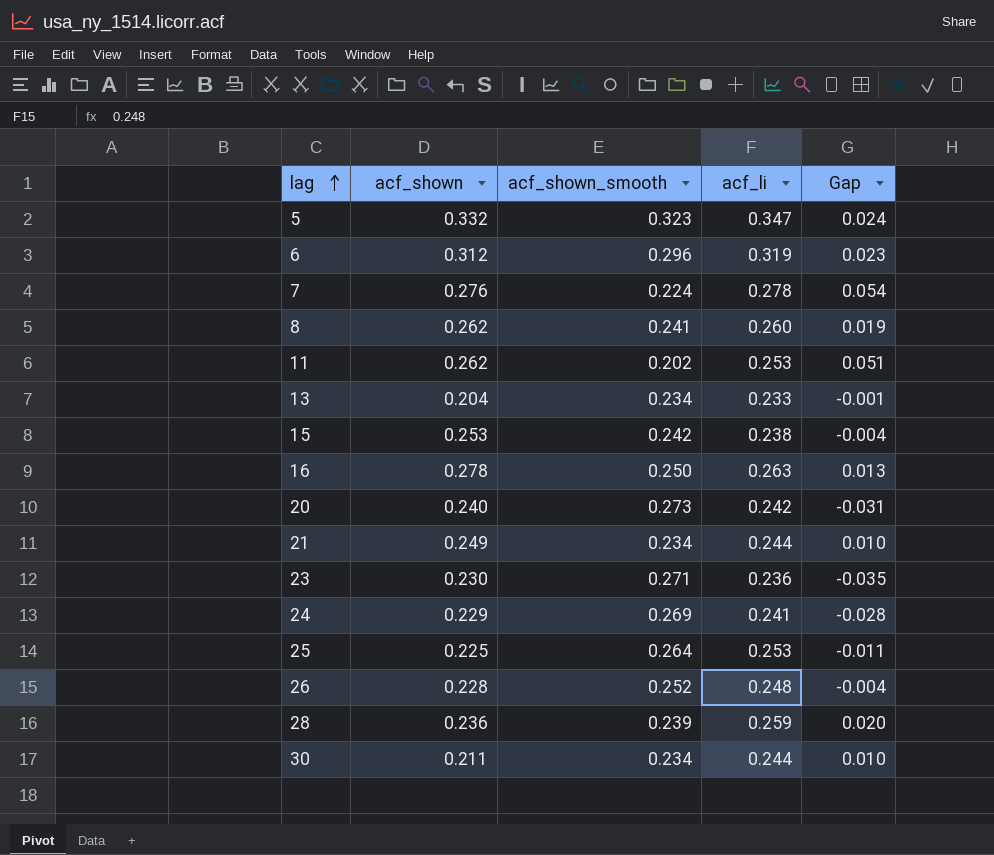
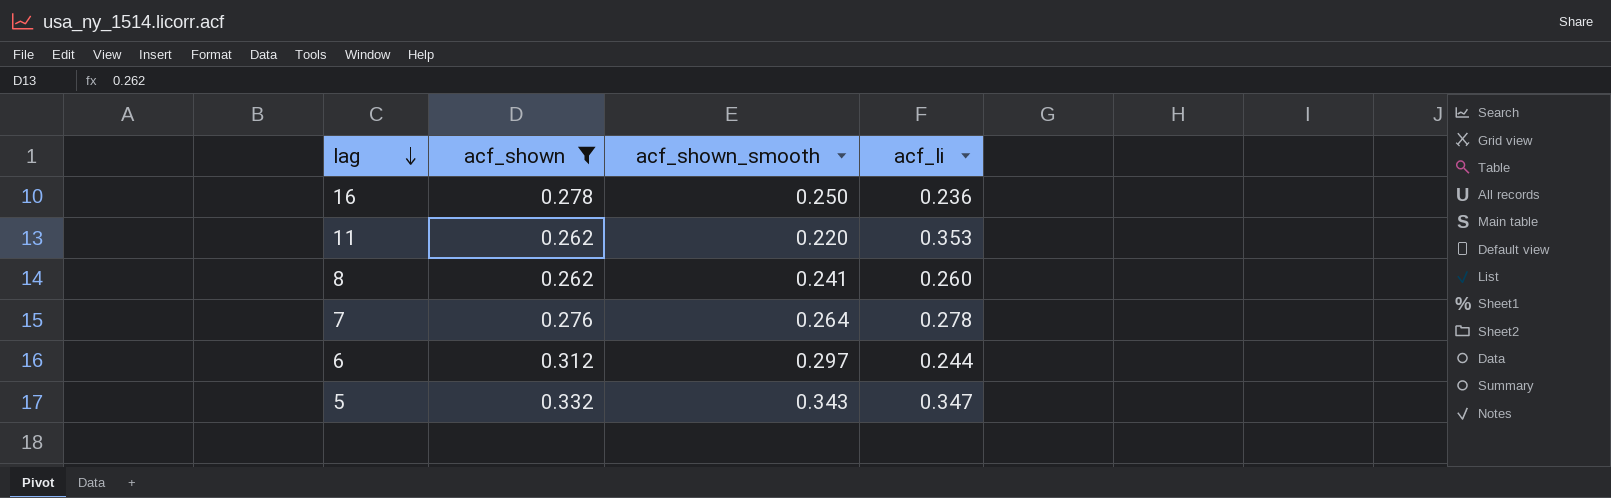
filter: none -> acf_shown >= 0.262
row order: lag ascending -> lag descending
column Gap | formula: [acf_li] - [acf_shown_smooth] -> none
16 | acf_li: 0.263 -> 0.236
11 | acf_shown_smooth: 0.202 -> 0.220
11 | acf_li: 0.253 -> 0.353
7 | acf_shown_smooth: 0.224 -> 0.264
6 | acf_shown_smooth: 0.296 -> 0.297
6 | acf_li: 0.319 -> 0.244
5 | acf_shown_smooth: 0.323 -> 0.343

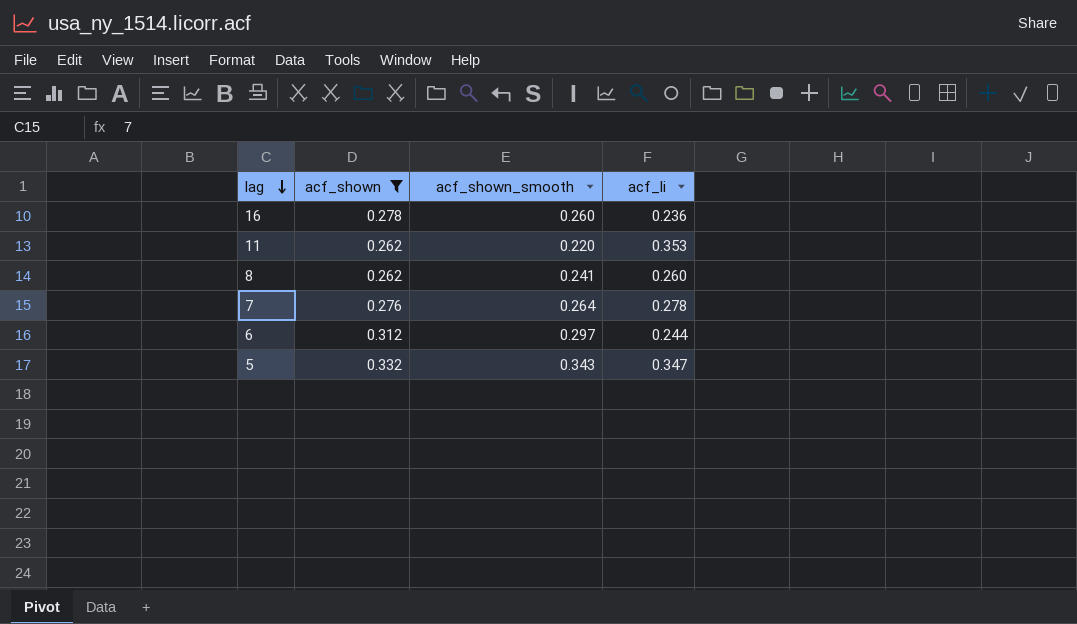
16 | acf_shown_smooth: 0.250 -> 0.260

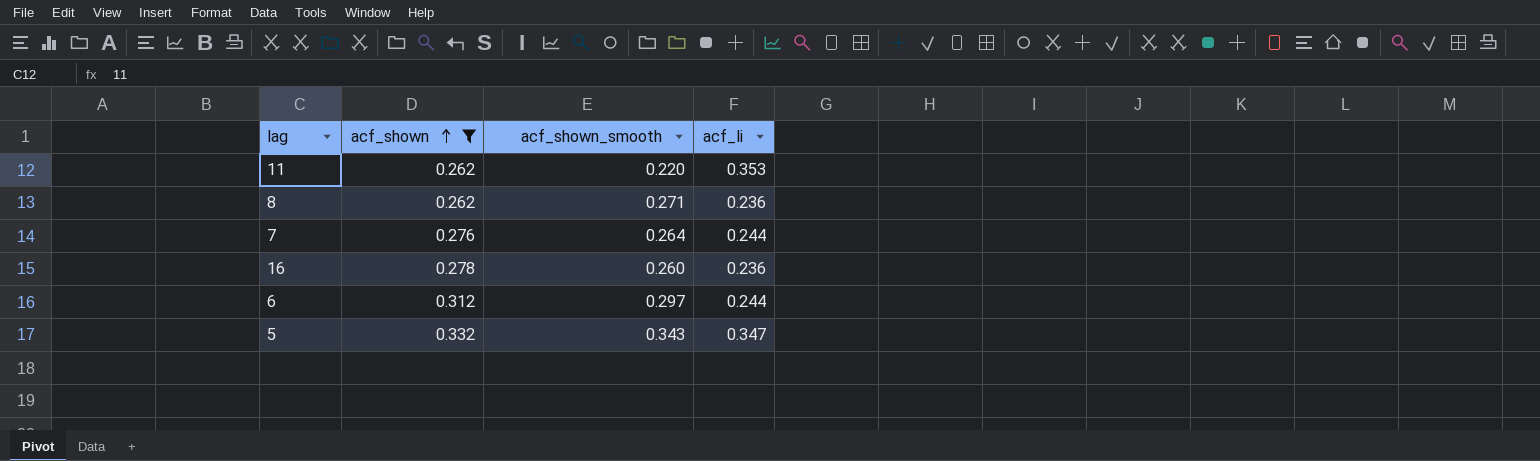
row order: lag descending -> acf_shown ascending
8 | acf_shown_smooth: 0.241 -> 0.271
8 | acf_li: 0.260 -> 0.236
7 | acf_li: 0.278 -> 0.244

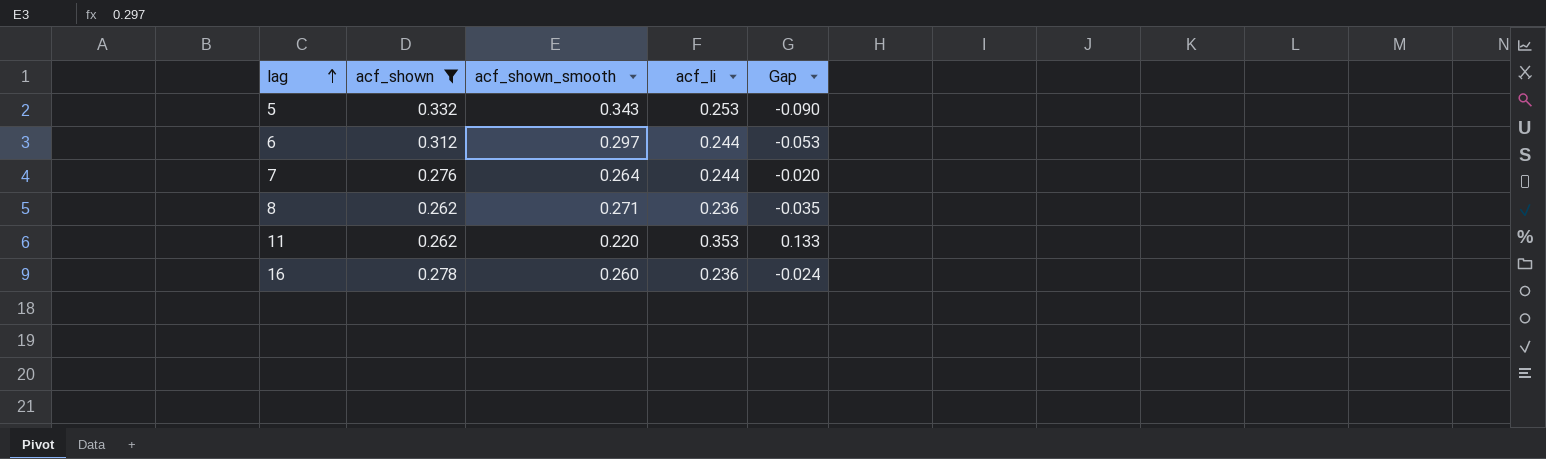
row order: acf_shown ascending -> lag ascending
column Gap | formula: none -> [acf_li] - [acf_shown_smooth]
5 | acf_li: 0.347 -> 0.253

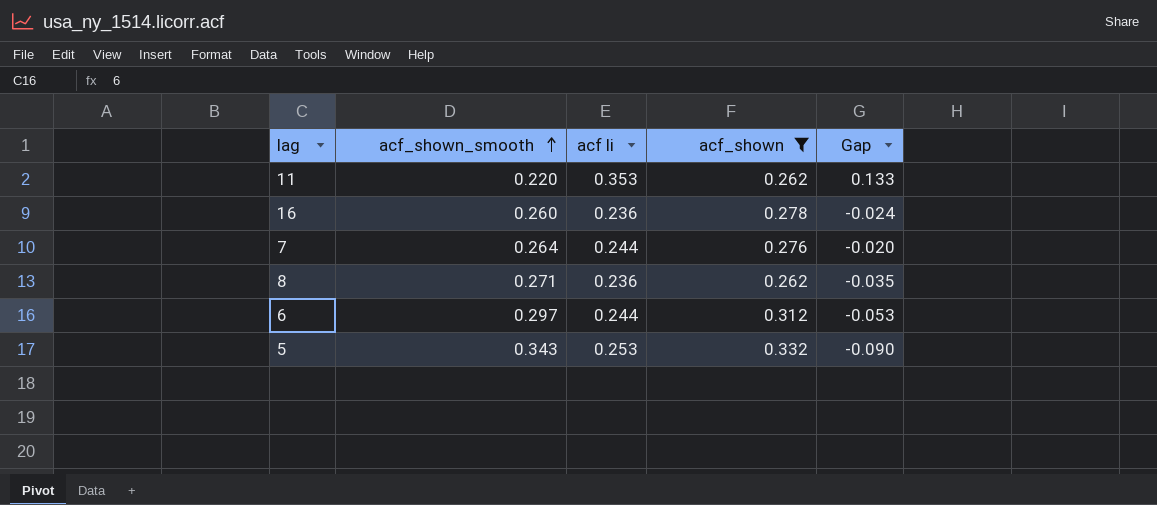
row order: lag ascending -> acf_shown_smooth ascending
column name: acf_li -> acf li
column acf_shown | position: 2 -> 4

